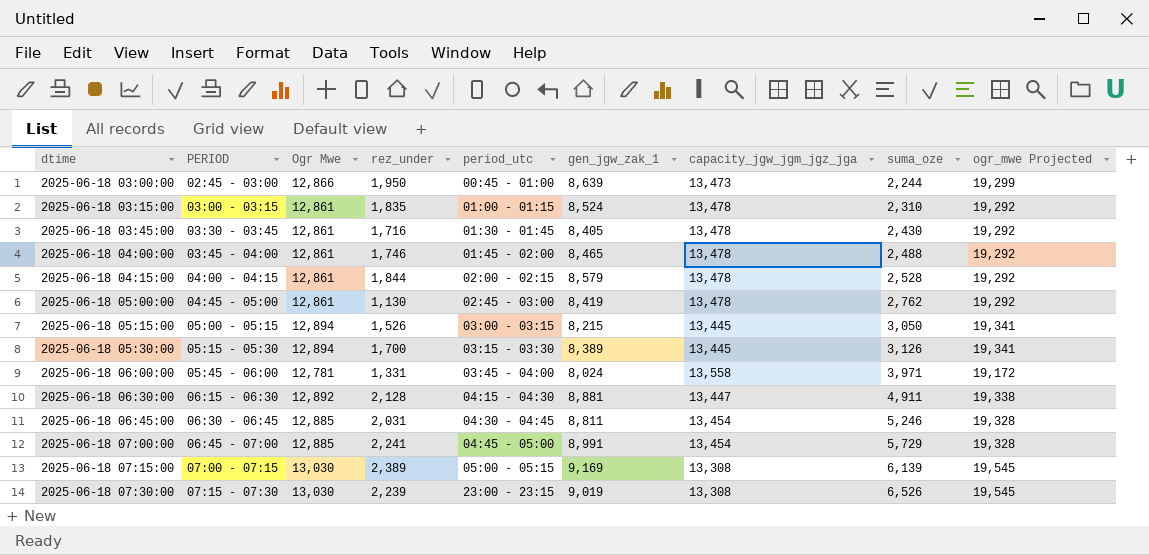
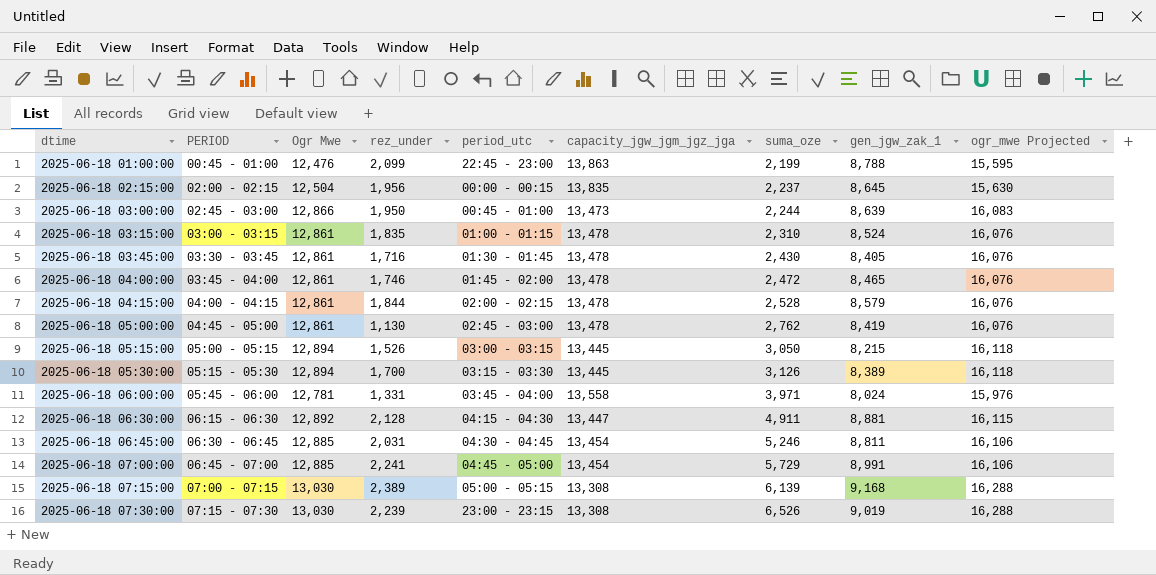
column gen_jgw_zak_1 | position: 6 -> 8
column ogr_mwe Projected | formula: [Ogr Mwe] * 1.5 -> [Ogr Mwe] * 1.25
row 2025-06-18 01:00:00: none -> 00:45 - 01:00 | 12,476 | 2,099 | 22:45 - 23:00 | 13,863 | 2,199 | 8,788 | 15,595
row 2025-06-18 02:15:00: none -> 02:00 - 02:15 | 12,504 | 1,956 | 00:00 - 00:15 | 13,835 | 2,237 | 8,645 | 15,630
2025-06-18 04:00:00 | suma_oze: 2,488 -> 2,472
2025-06-18 07:15:00 | gen_jgw_zak_1: 9,169 -> 9,168

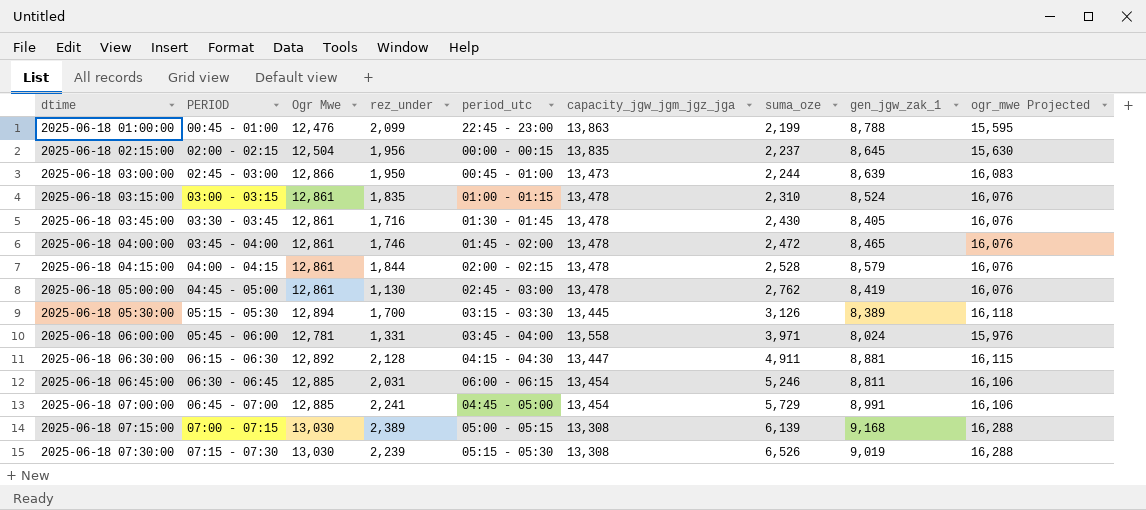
row 2025-06-18 05:15:00: 05:00 - 05:15 | 12,894 | 1,526 | 03:00 - 03:15 | 13,445 | 3,050 | 8,215 | 16,118 -> none
2025-06-18 06:45:00 | period_utc: 04:30 - 04:45 -> 06:00 - 06:15
2025-06-18 07:30:00 | period_utc: 23:00 - 23:15 -> 05:15 - 05:30

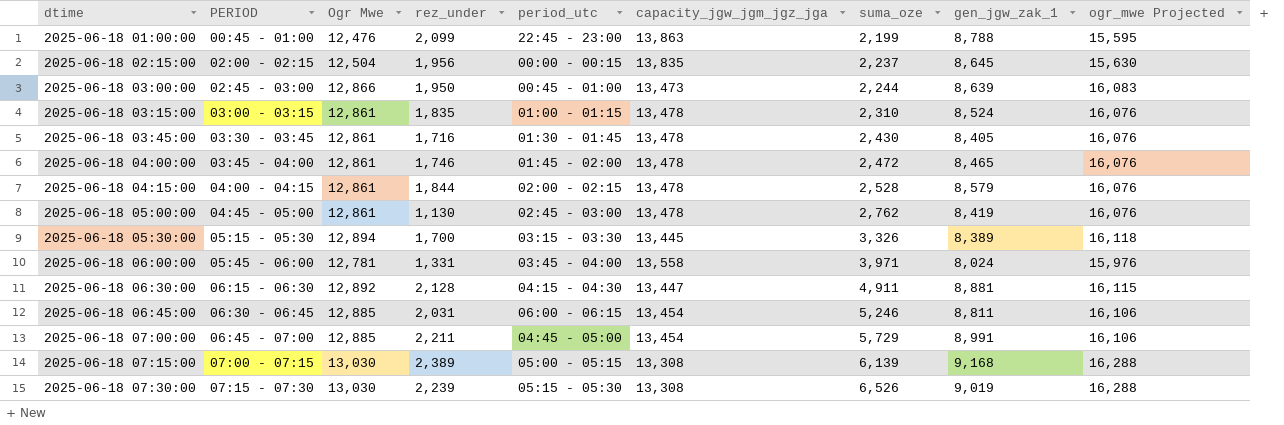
2025-06-18 05:30:00 | suma_oze: 3,126 -> 3,326
2025-06-18 07:00:00 | rez_under: 2,241 -> 2,211

